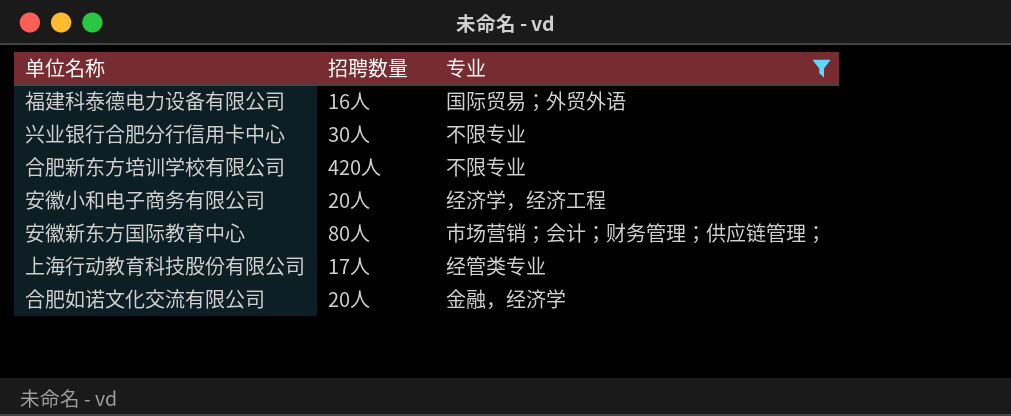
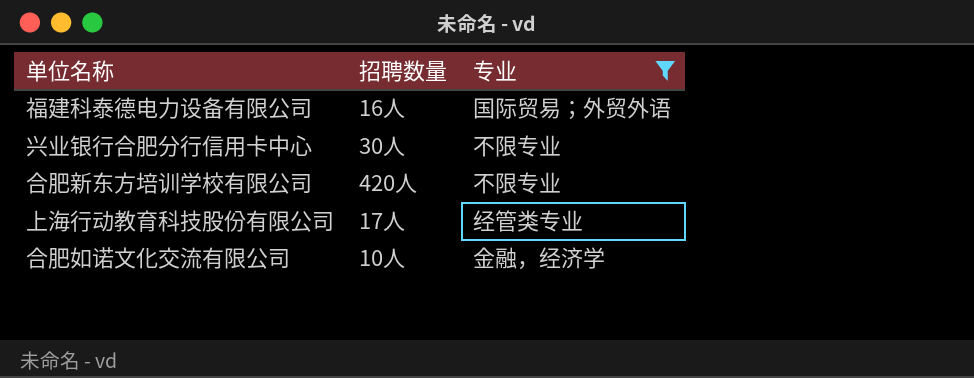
row 安徽小和电子商务有限公司: 20人 | 经济学，经济工程 -> none
row 安徽新东方国际教育中心: 80人 | 市场营销；会计；财务管理；供应链管理； -> none
合肥如诺文化交流有限公司 | 招聘数量: 20人 -> 10人

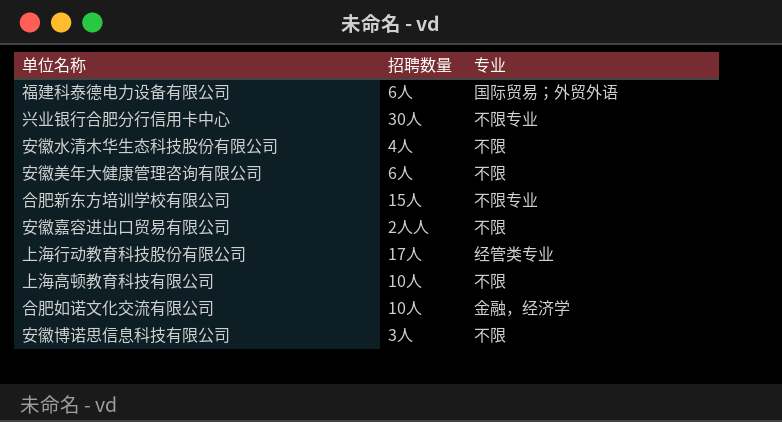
filter: 专业 != 不限 -> none
福建科泰德电力设备有限公司 | 招聘数量: 16人 -> 6人
合肥新东方培训学校有限公司 | 招聘数量: 420人 -> 15人

